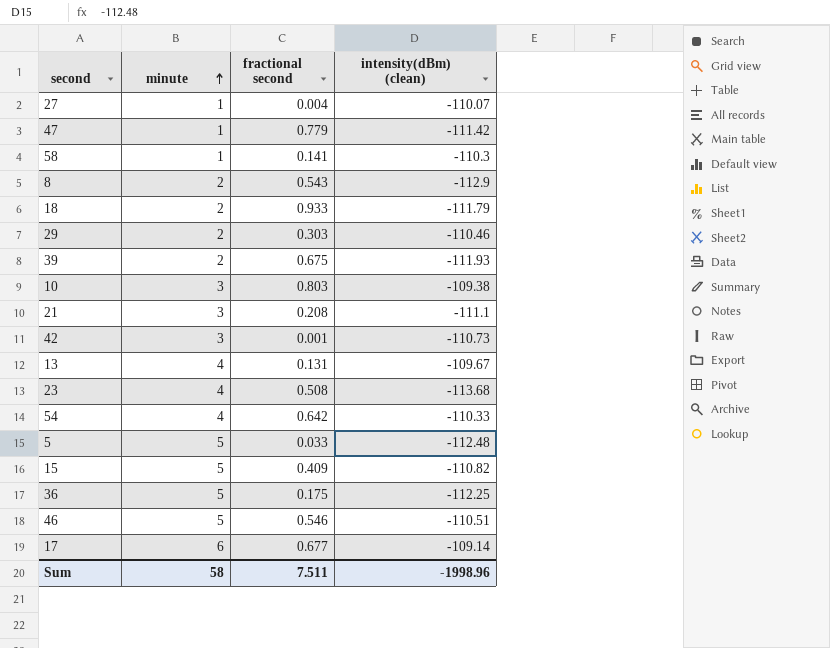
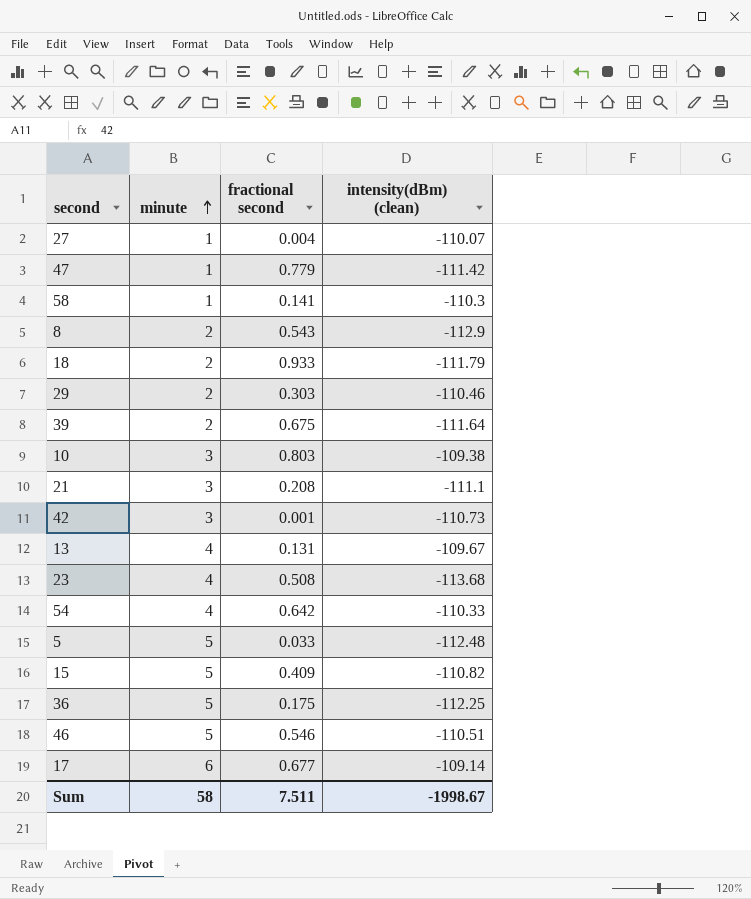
39 | intensity(dBm) (clean): -111.93 -> -111.64
Sum | intensity(dBm) (clean): -1998.96 -> -1998.67

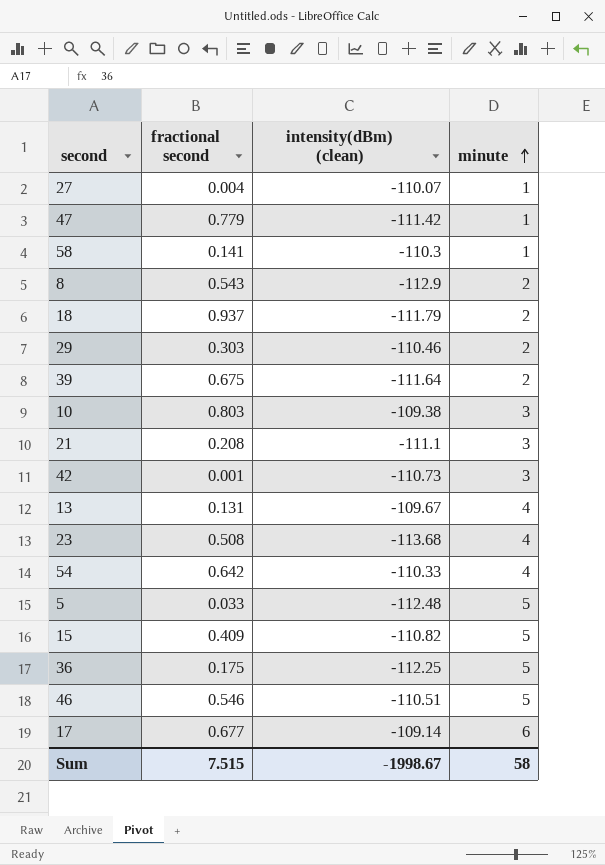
column minute | position: 2 -> 4
18 | fractional second: 0.933 -> 0.937
Sum | fractional second: 7.511 -> 7.515

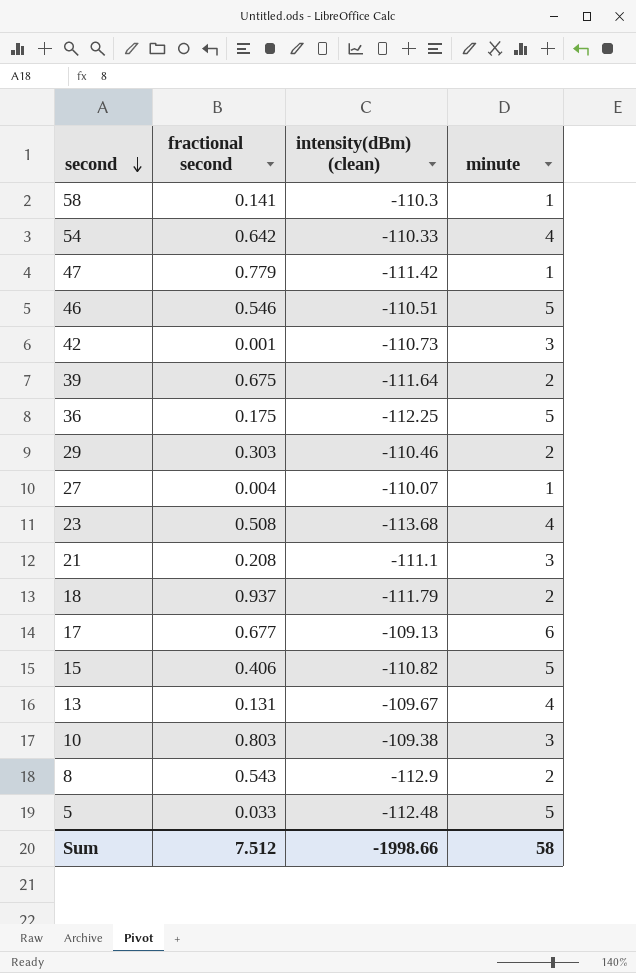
row order: minute ascending -> second descending
17 | intensity(dBm) (clean): -109.14 -> -109.13
15 | fractional second: 0.409 -> 0.406
Sum | fractional second: 7.515 -> 7.512
Sum | intensity(dBm) (clean): -1998.67 -> -1998.66

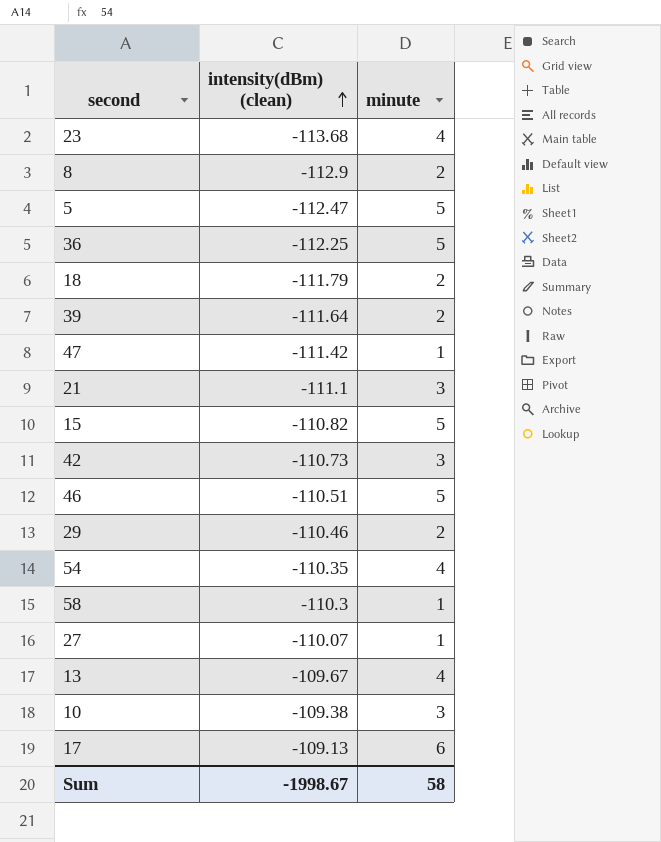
row order: second descending -> intensity(dBm) (clean) ascending
column fractional second | position: 2 -> none
5 | intensity(dBm) (clean): -112.48 -> -112.47
54 | intensity(dBm) (clean): -110.33 -> -110.35
Sum | intensity(dBm) (clean): -1998.66 -> -1998.67

